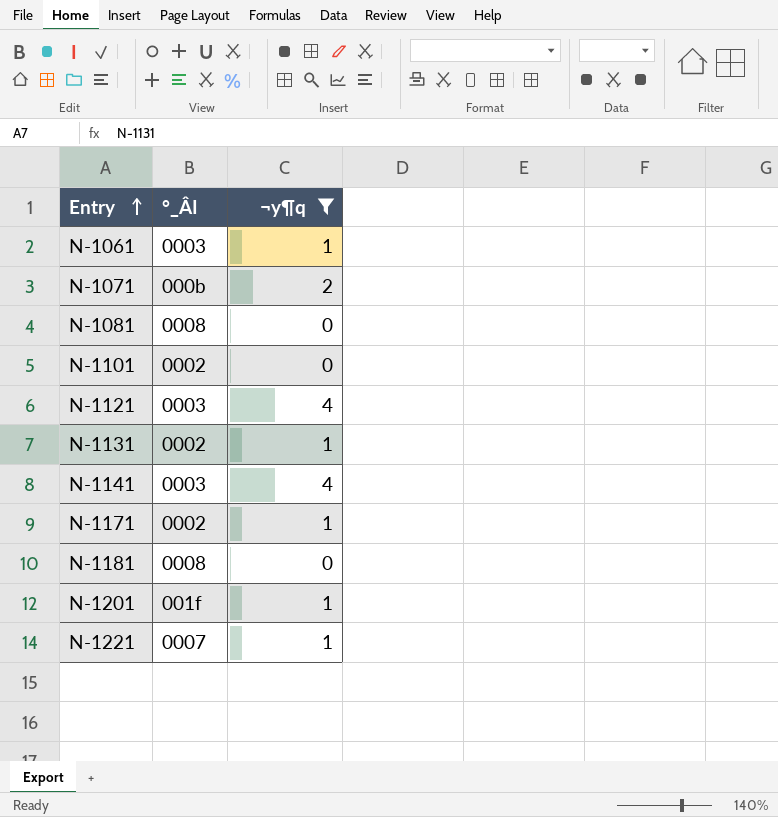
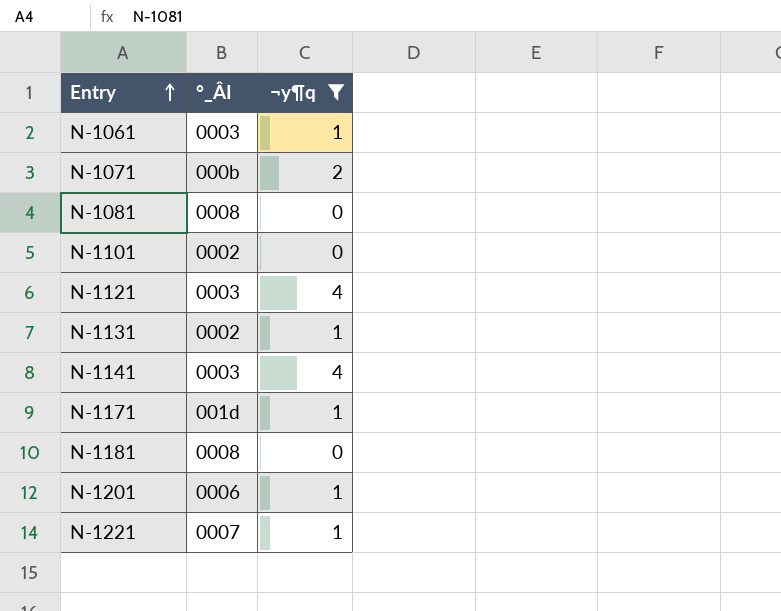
N-1171 | °_ÂI: 0002 -> 001d
N-1201 | °_ÂI: 001f -> 0006

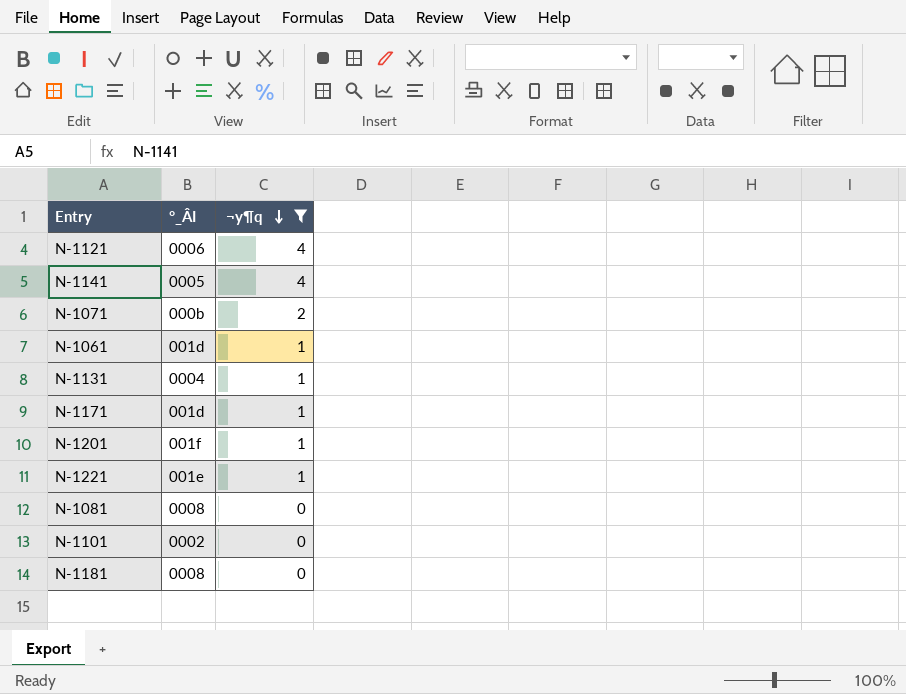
row order: Entry ascending -> ¬y¶q descending
N-1121 | °_ÂI: 0003 -> 0006
N-1141 | °_ÂI: 0003 -> 0005
N-1061 | °_ÂI: 0003 -> 001d
N-1131 | °_ÂI: 0002 -> 0004
N-1201 | °_ÂI: 0006 -> 001f
N-1221 | °_ÂI: 0007 -> 001e

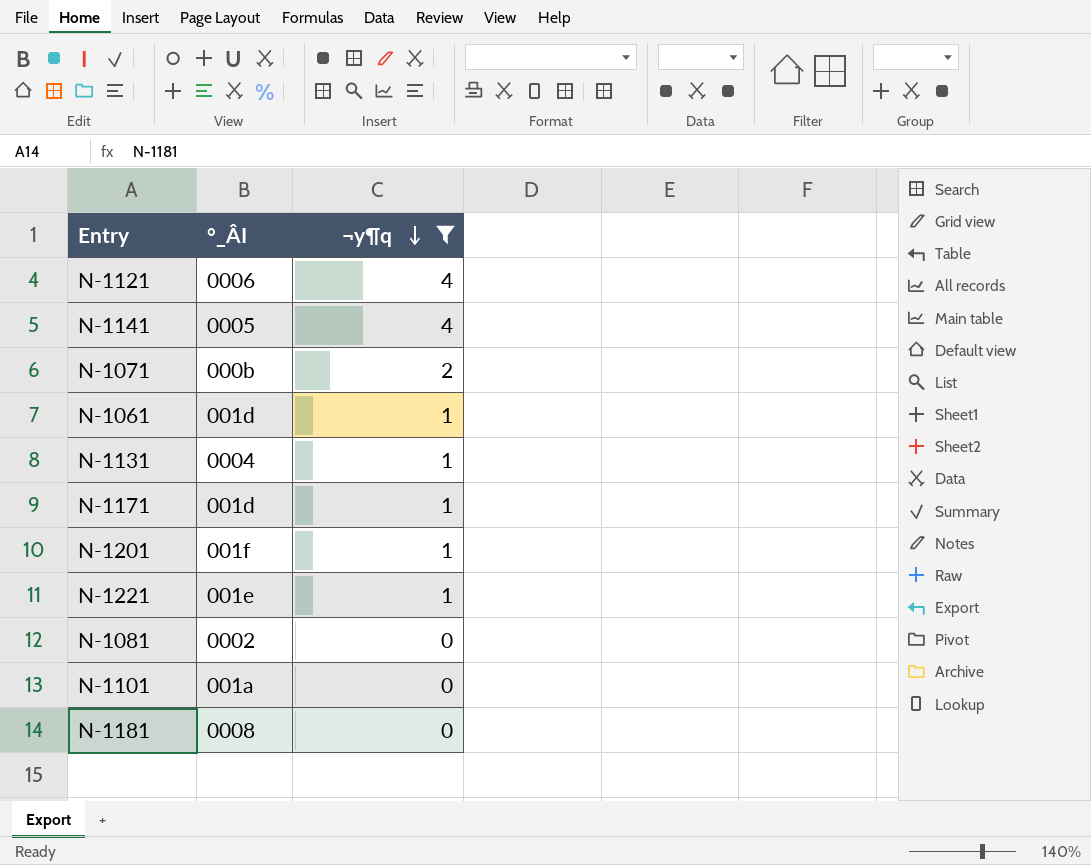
N-1081 | °_ÂI: 0008 -> 0002
N-1101 | °_ÂI: 0002 -> 001a

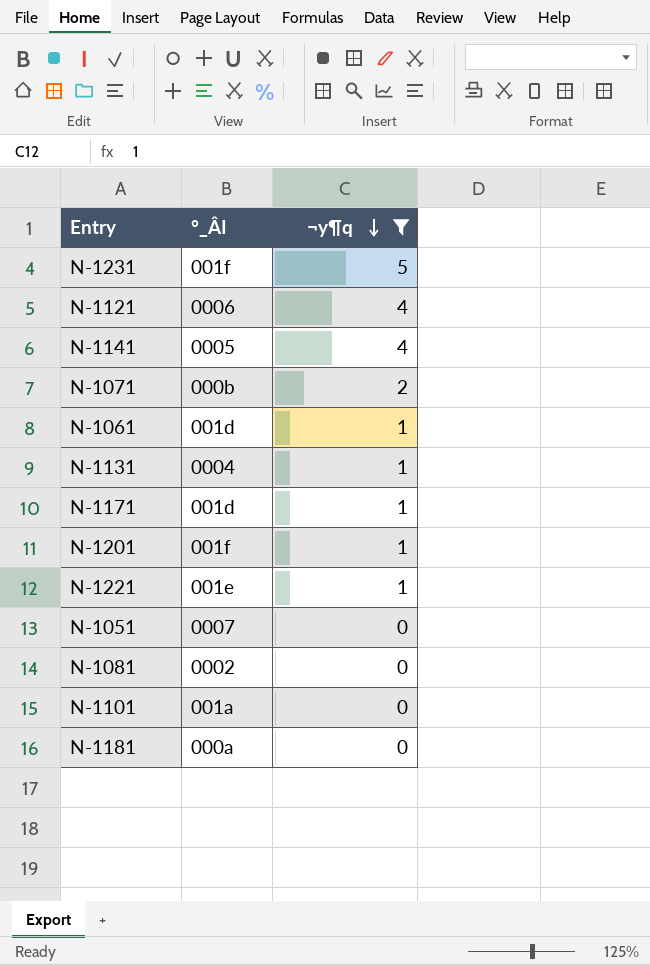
row N-1231: none -> 001f | 5
row N-1051: none -> 0007 | 0
N-1181 | °_ÂI: 0008 -> 000a

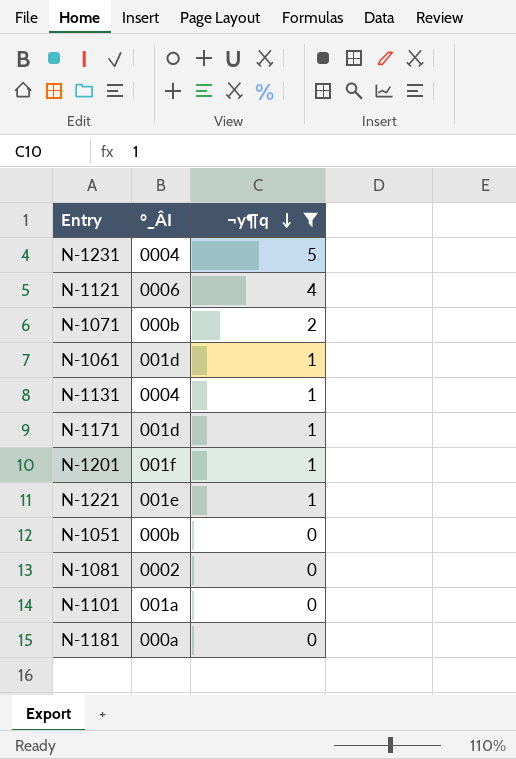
row N-1141: 0005 | 4 -> none
N-1231 | °_ÂI: 001f -> 0004
N-1051 | °_ÂI: 0007 -> 000b

